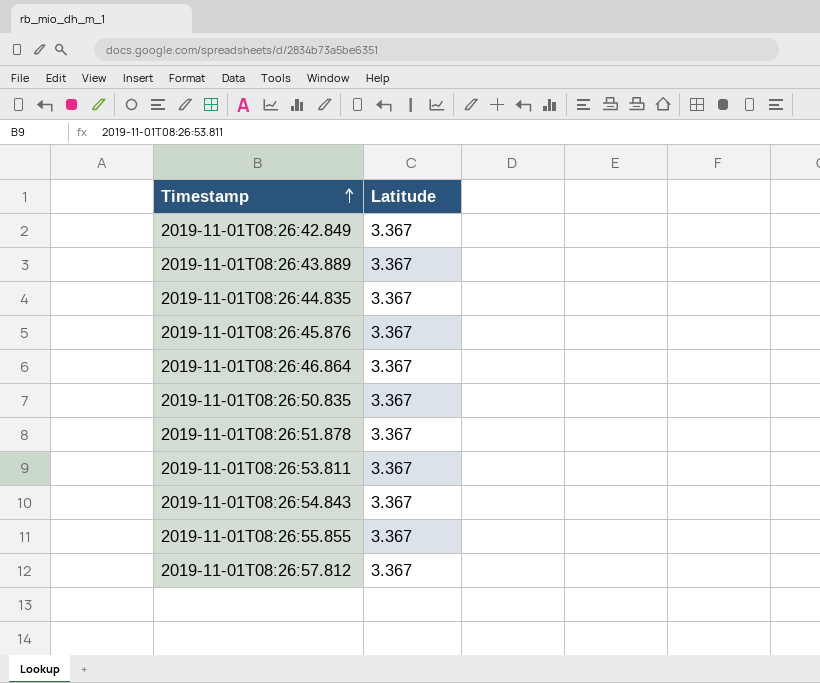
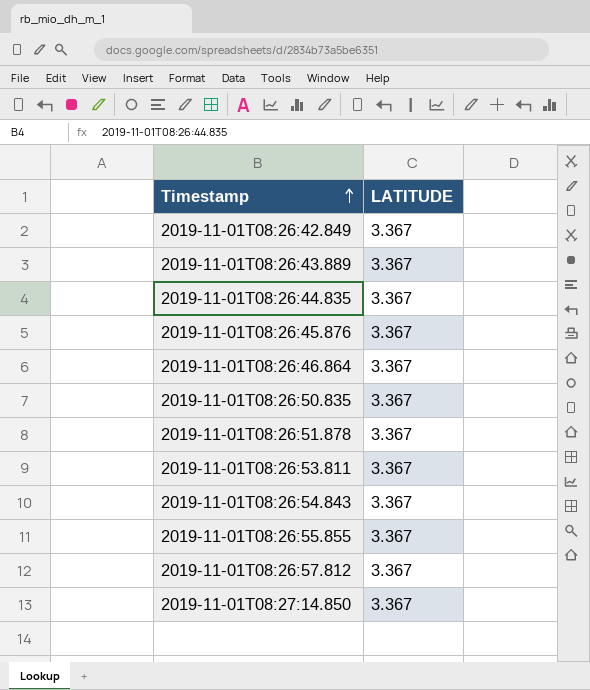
column name: Latitude -> LATITUDE
row 2019-11-01T08:27:14.850: none -> 3.367

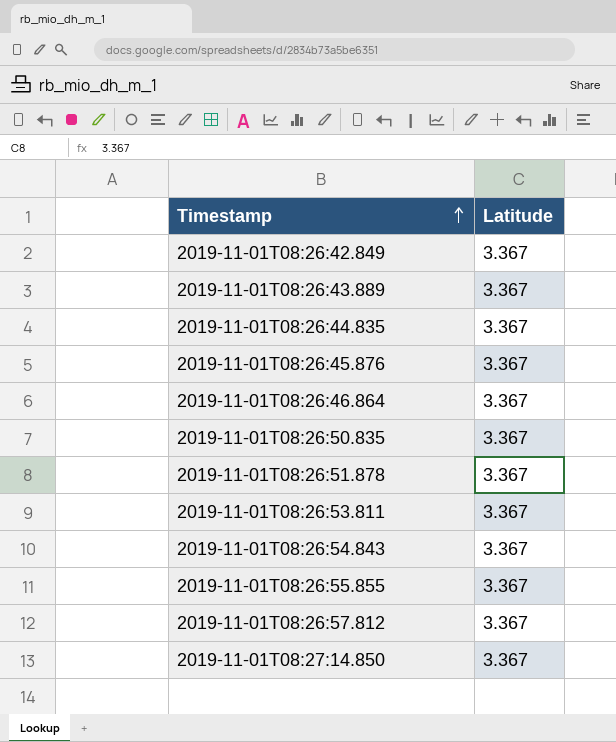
column name: LATITUDE -> Latitude

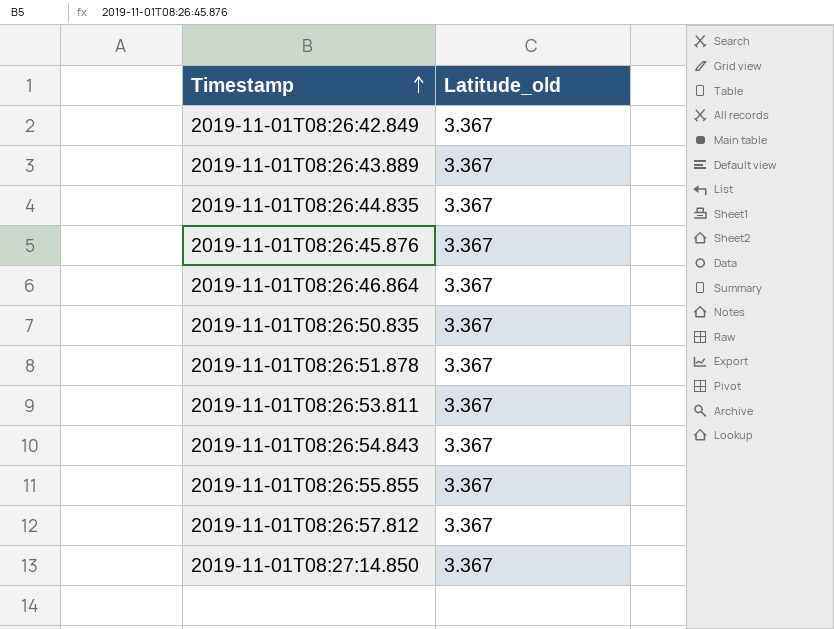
column name: Latitude -> Latitude_old

